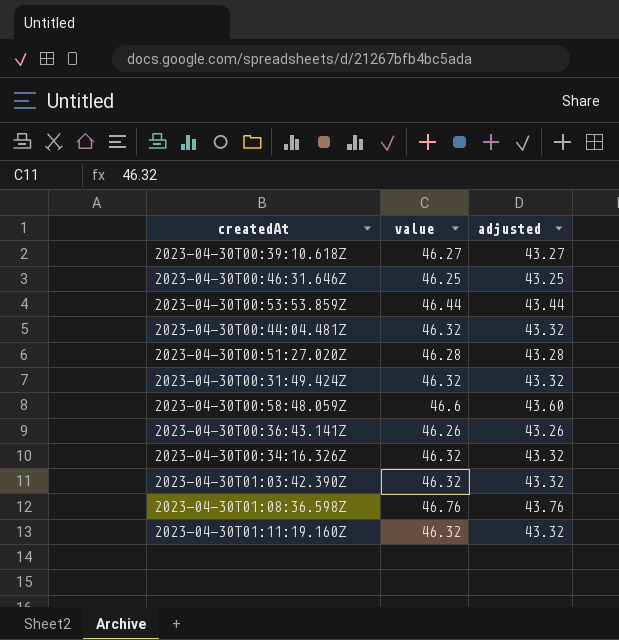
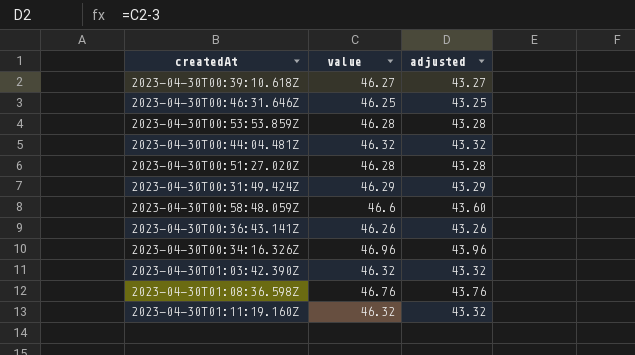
2023-04-30T00:53:53.859Z | value: 46.44 -> 46.28
2023-04-30T00:53:53.859Z | adjusted: 43.44 -> 43.28
2023-04-30T00:31:49.424Z | value: 46.32 -> 46.29
2023-04-30T00:31:49.424Z | adjusted: 43.32 -> 43.29
2023-04-30T00:34:16.326Z | value: 46.32 -> 46.96
2023-04-30T00:34:16.326Z | adjusted: 43.32 -> 43.96

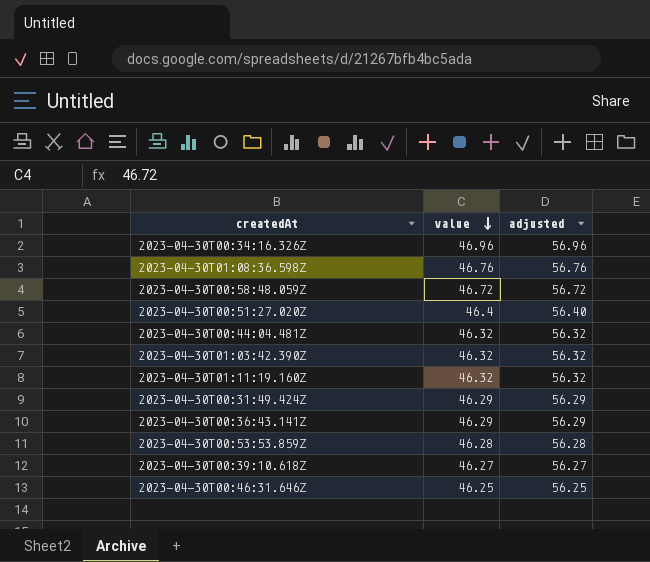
row order: none -> value descending
column adjusted | formula: [value] - 3 -> [value] + 10
2023-04-30T00:58:48.059Z | value: 46.6 -> 46.72
2023-04-30T00:51:27.020Z | value: 46.28 -> 46.4
2023-04-30T00:36:43.141Z | value: 46.26 -> 46.29

